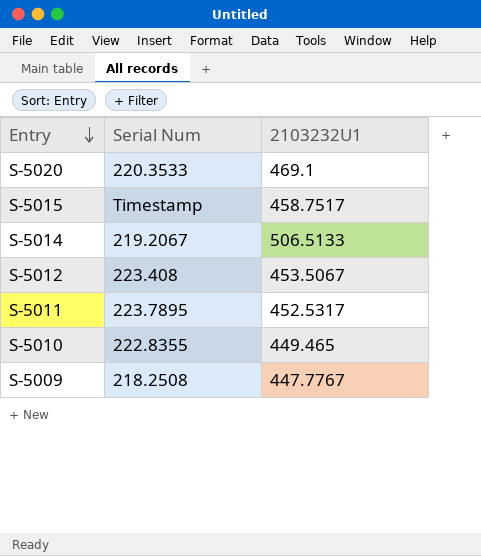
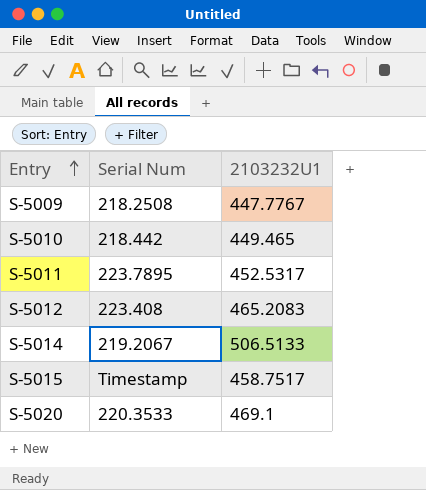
row order: Entry descending -> Entry ascending
S-5010 | Serial Num: 222.8355 -> 218.442
S-5012 | 2103232U1: 453.5067 -> 465.2083

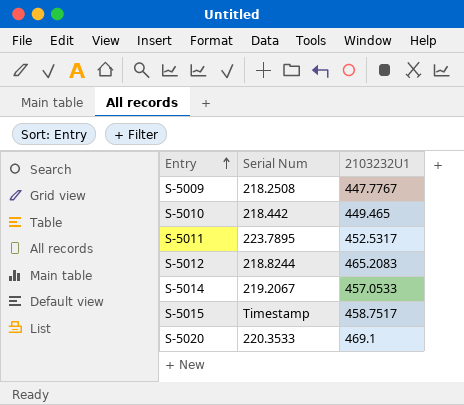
S-5012 | Serial Num: 223.408 -> 218.8244
S-5014 | 2103232U1: 506.5133 -> 457.0533

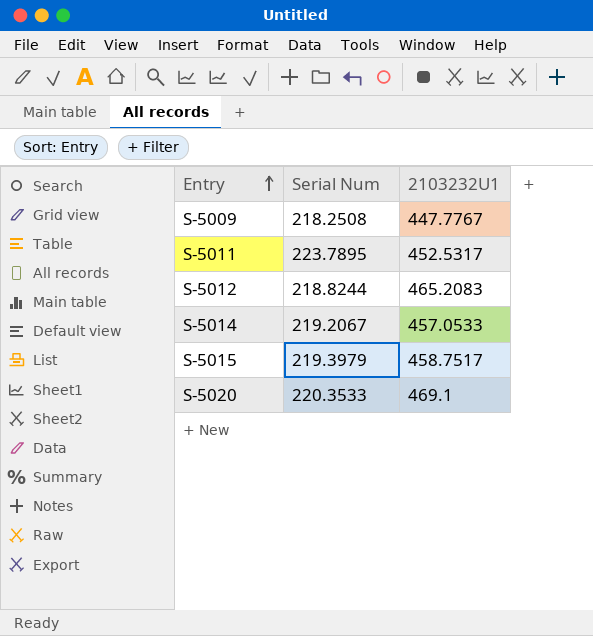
row S-5010: 218.442 | 449.465 -> none
S-5015 | Serial Num: Timestamp -> 219.3979

